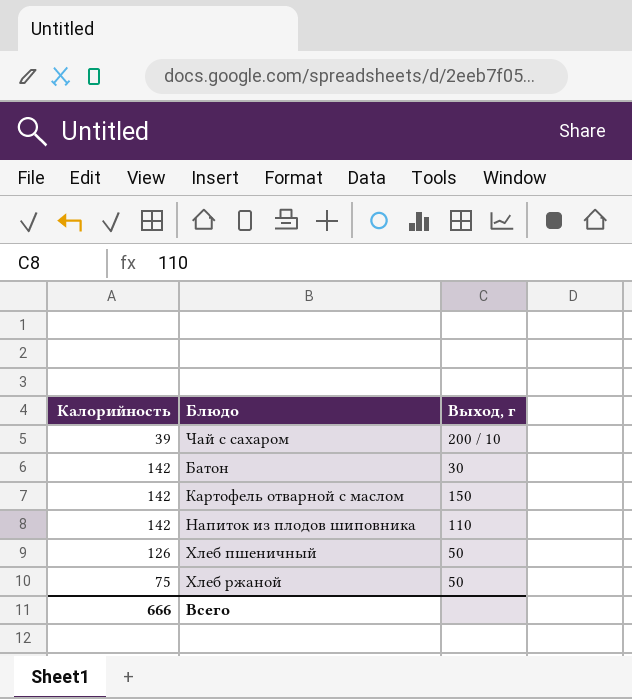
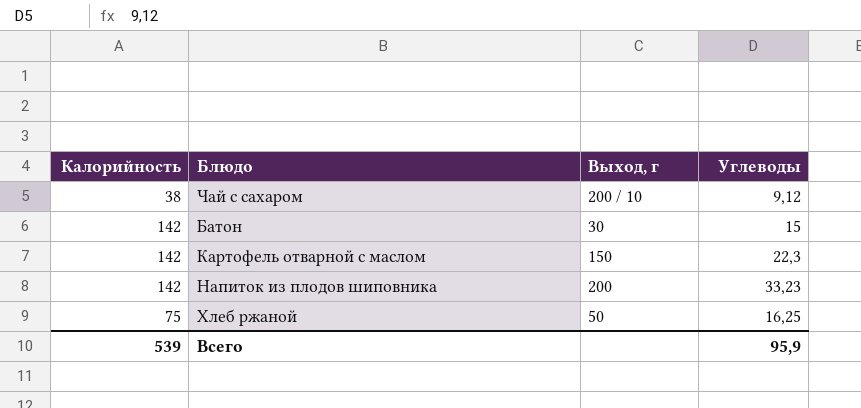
column Углеводы | position: none -> 4
row Хлеб пшеничный: 126 | 50 -> none
Чай с сахаром | Калорийность: 39 -> 38
Напиток из плодов шиповника | Выход, г: 110 -> 200
Всего | Калорийность: 666 -> 539

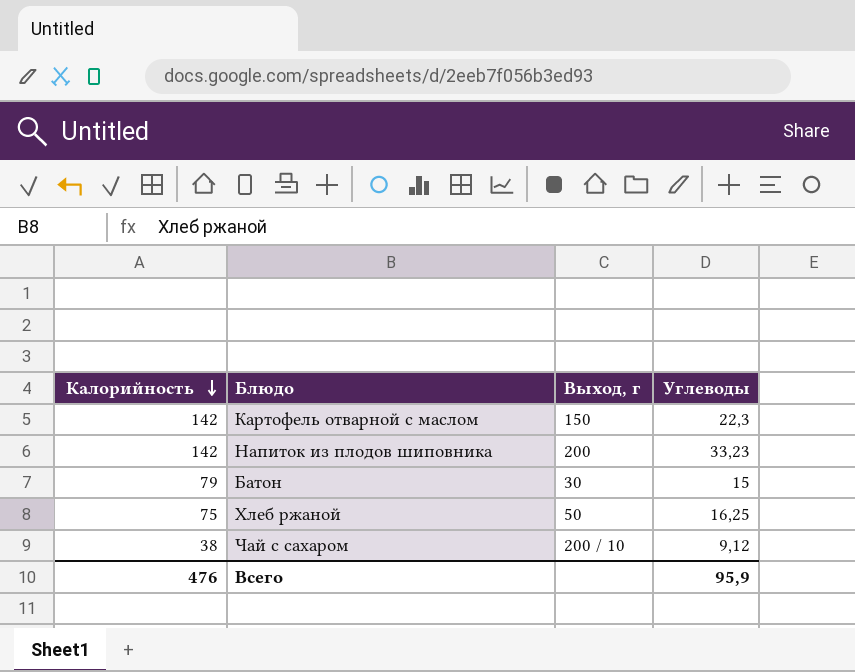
row order: none -> Калорийность descending
Батон | Калорийность: 142 -> 79
Всего | Калорийность: 539 -> 476

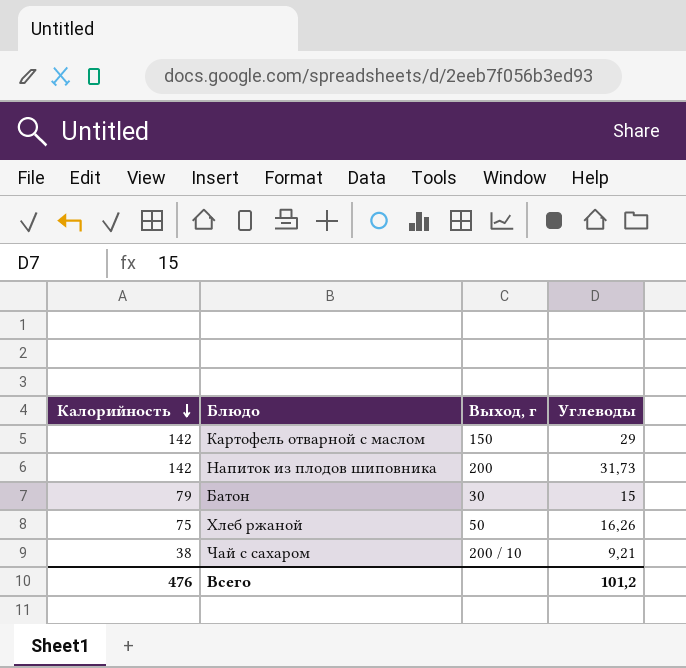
Картофель отварной с маслом | Углеводы: 22,3 -> 29
Напиток из плодов шиповника | Углеводы: 33,23 -> 31,73
Хлеб ржаной | Углеводы: 16,25 -> 16,26
Чай с сахаром | Углеводы: 9,12 -> 9,21
Всего | Углеводы: 95,9 -> 101,2

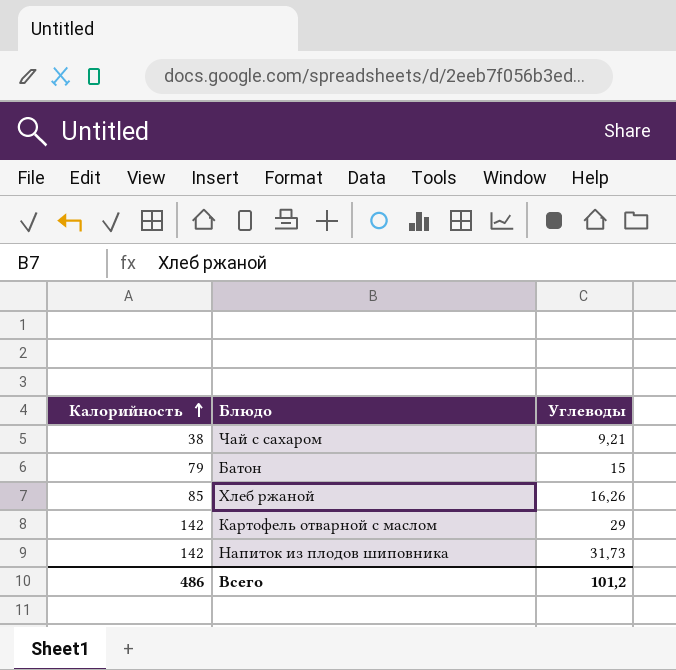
row order: Калорийность descending -> Калорийность ascending
column Выход, г | position: 3 -> none
Хлеб ржаной | Калорийность: 75 -> 85
Всего | Калорийность: 476 -> 486

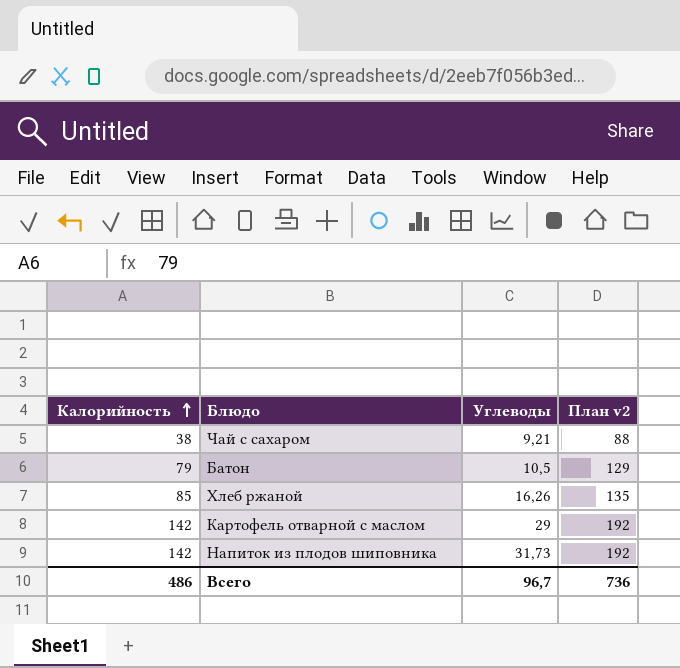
column План v2 | formula: none -> [Калорийность] + 50
Батон | Углеводы: 15 -> 10,5
Всего | Углеводы: 101,2 -> 96,7

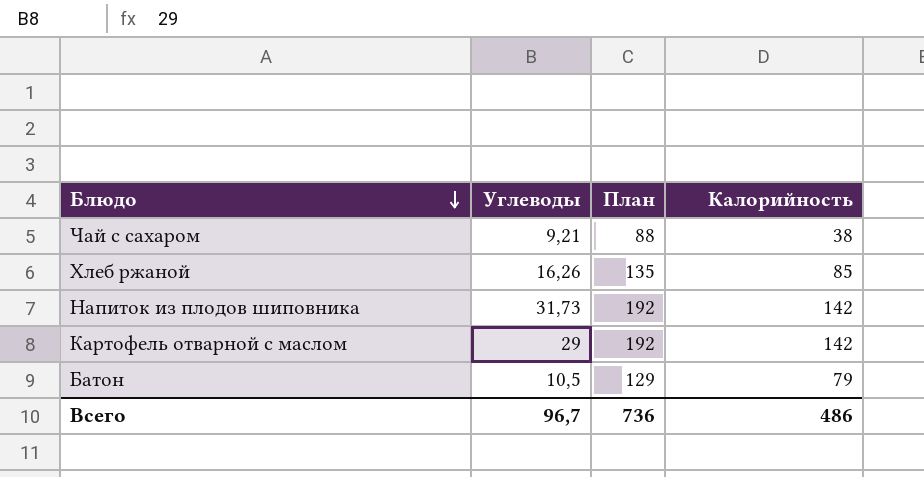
row order: Калорийность ascending -> Блюдо descending
column name: План v2 -> План
column Калорийность | position: 1 -> 4

